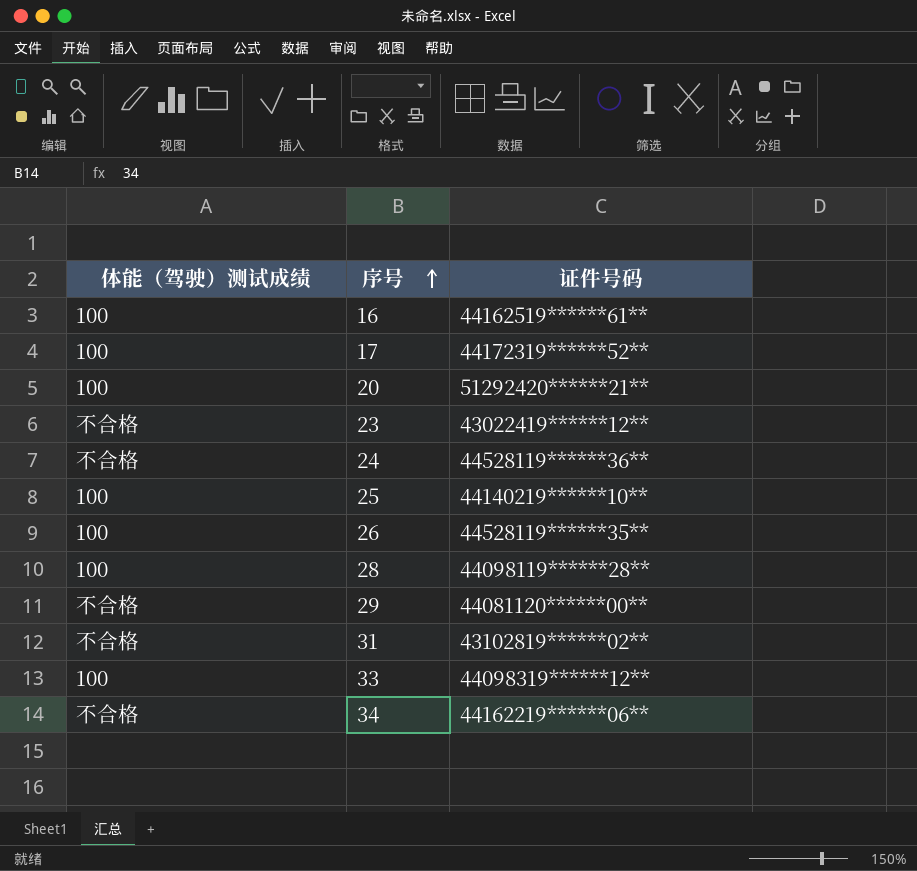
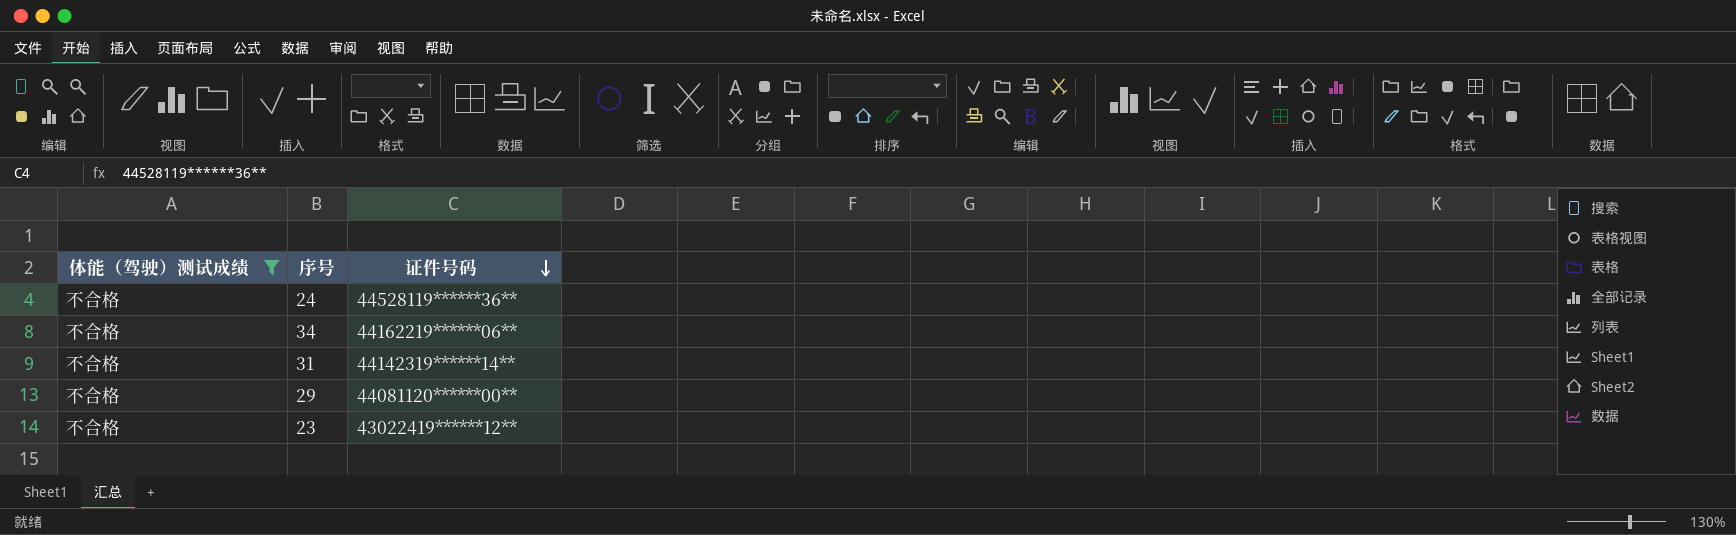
filter: none -> 体能（驾驶）测试成绩 = 不合格
row order: 序号 ascending -> 证件号码 descending
31 | 证件号码: 43102819******02** -> 44142319******14**

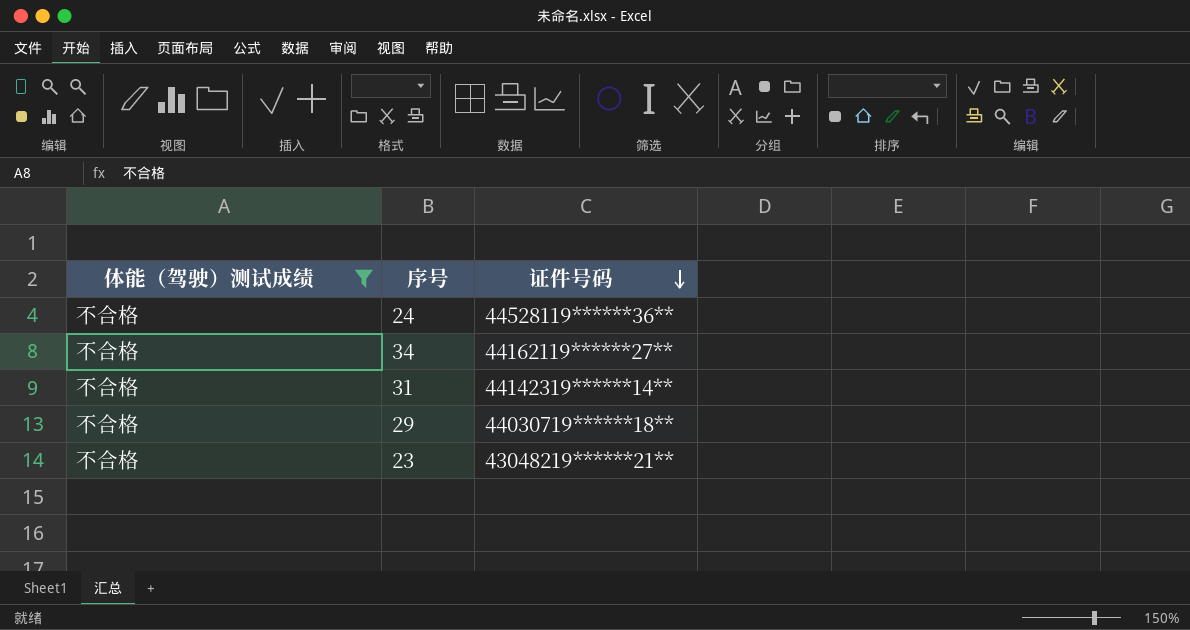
34 | 证件号码: 44162219******06** -> 44162119******27**
29 | 证件号码: 44081120******00** -> 44030719******18**
23 | 证件号码: 43022419******12** -> 43048219******21**

